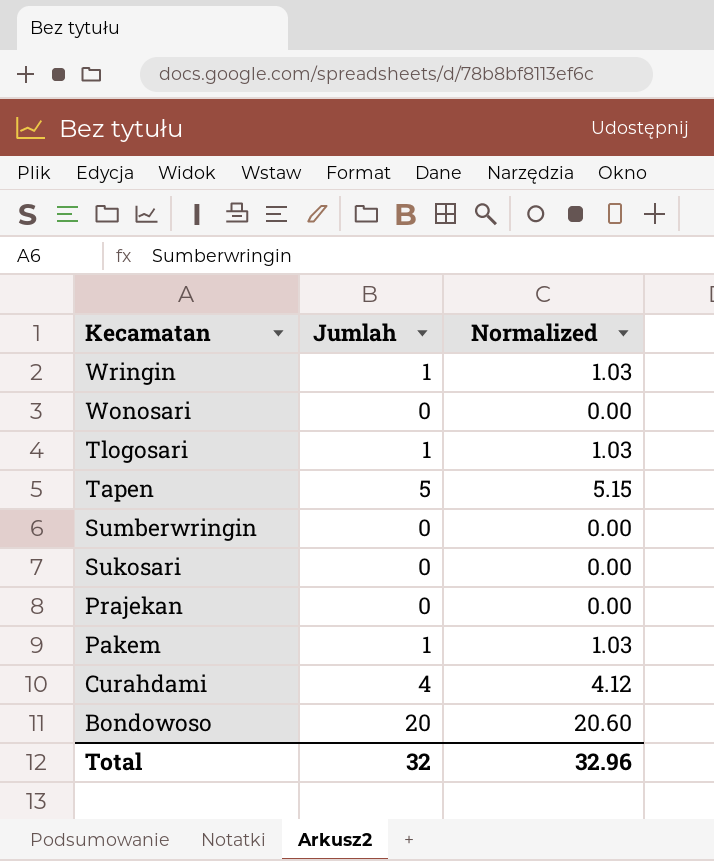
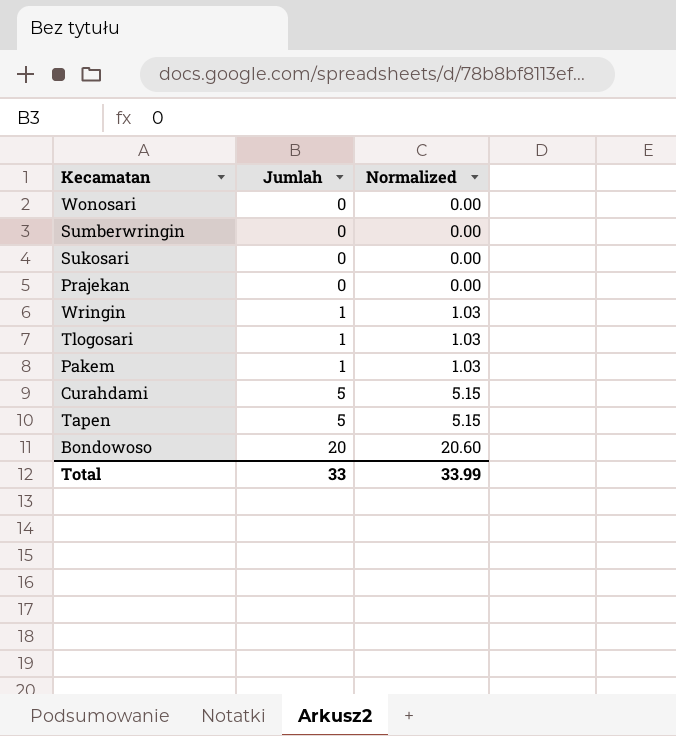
row order: Kecamatan descending -> Jumlah ascending
Curahdami | Jumlah: 4 -> 5
Curahdami | Normalized: 4.12 -> 5.15
Total | Jumlah: 32 -> 33
Total | Normalized: 32.96 -> 33.99

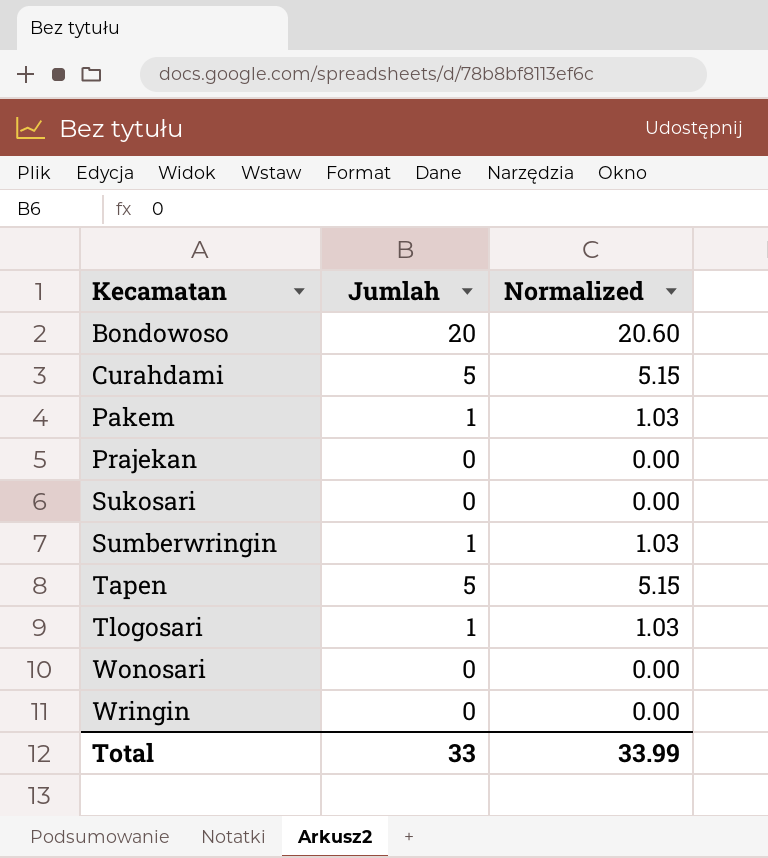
row order: Jumlah ascending -> Kecamatan ascending
Sumberwringin | Jumlah: 0 -> 1
Sumberwringin | Normalized: 0.00 -> 1.03
Wringin | Jumlah: 1 -> 0
Wringin | Normalized: 1.03 -> 0.00

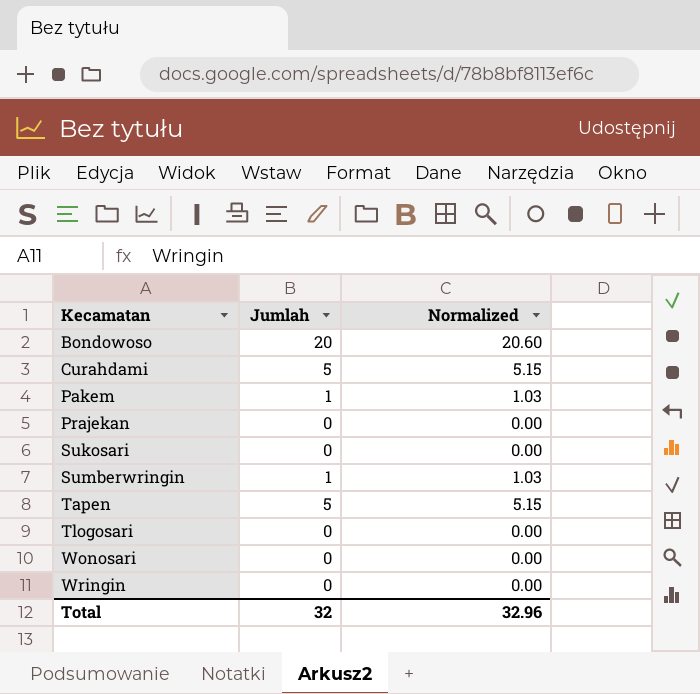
Tlogosari | Jumlah: 1 -> 0
Tlogosari | Normalized: 1.03 -> 0.00
Total | Jumlah: 33 -> 32
Total | Normalized: 33.99 -> 32.96

